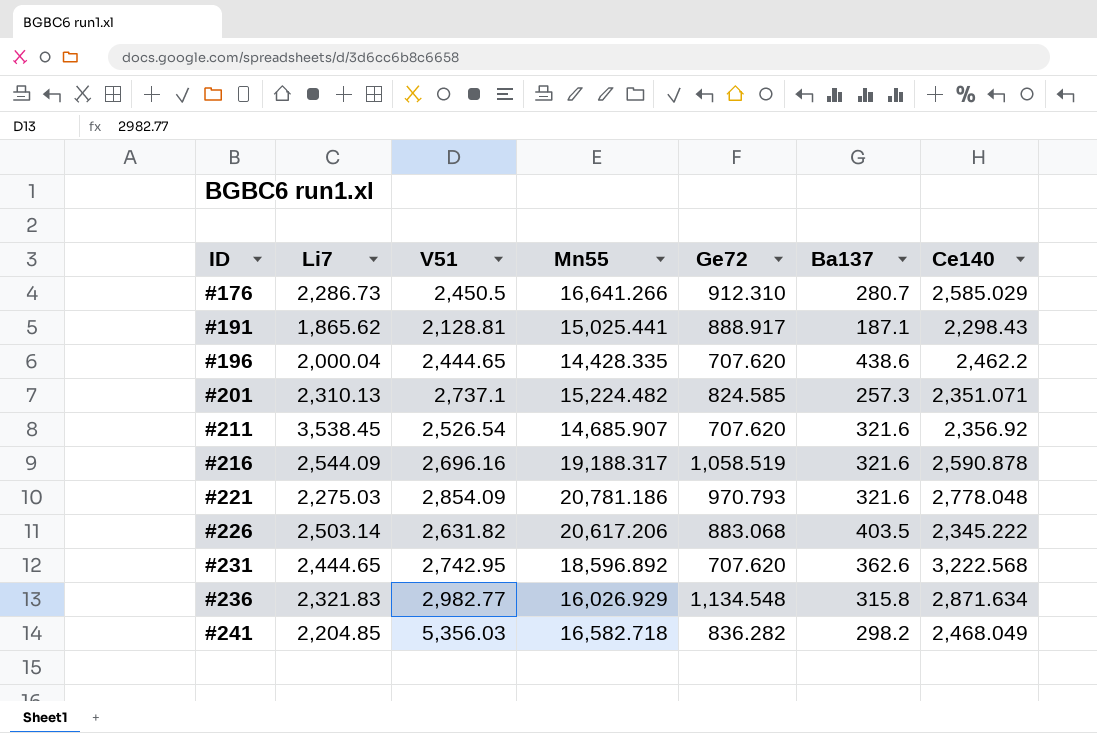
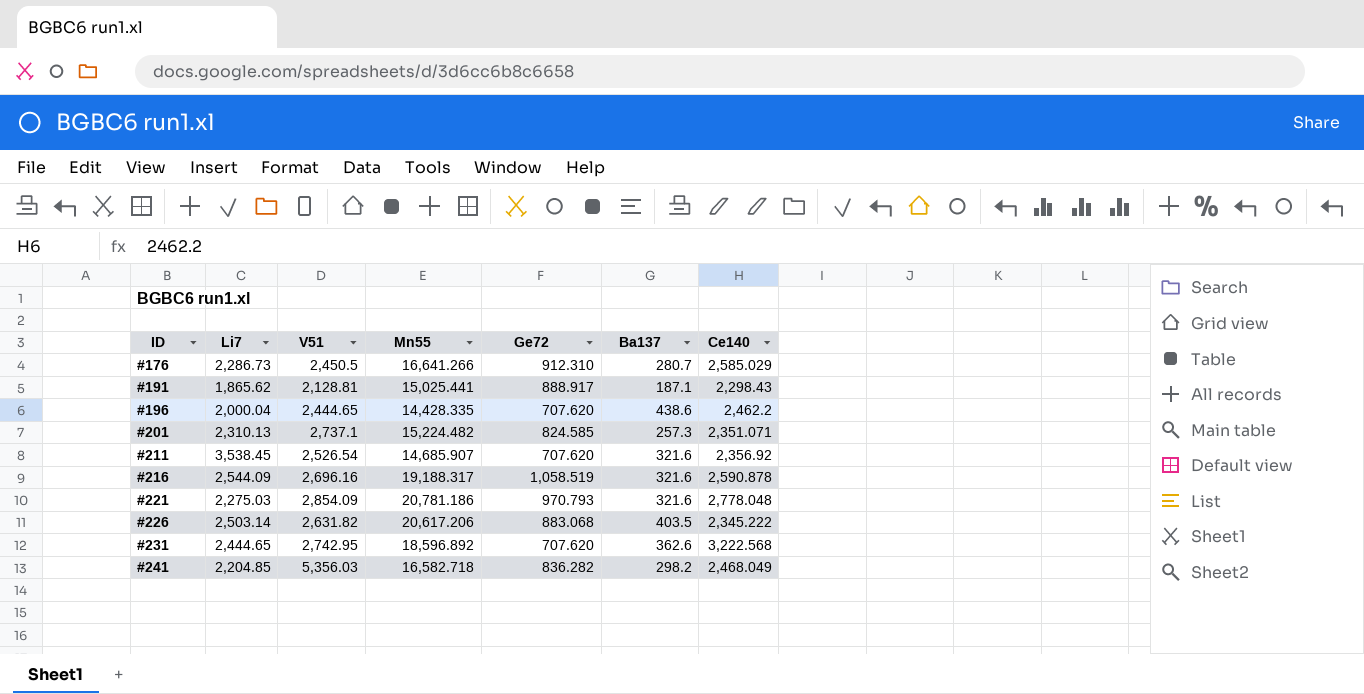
row #236: 2,321.83 | 2,982.77 | 16,026.929 | 1,134.548 | 315.8 | 2,871.634 -> none

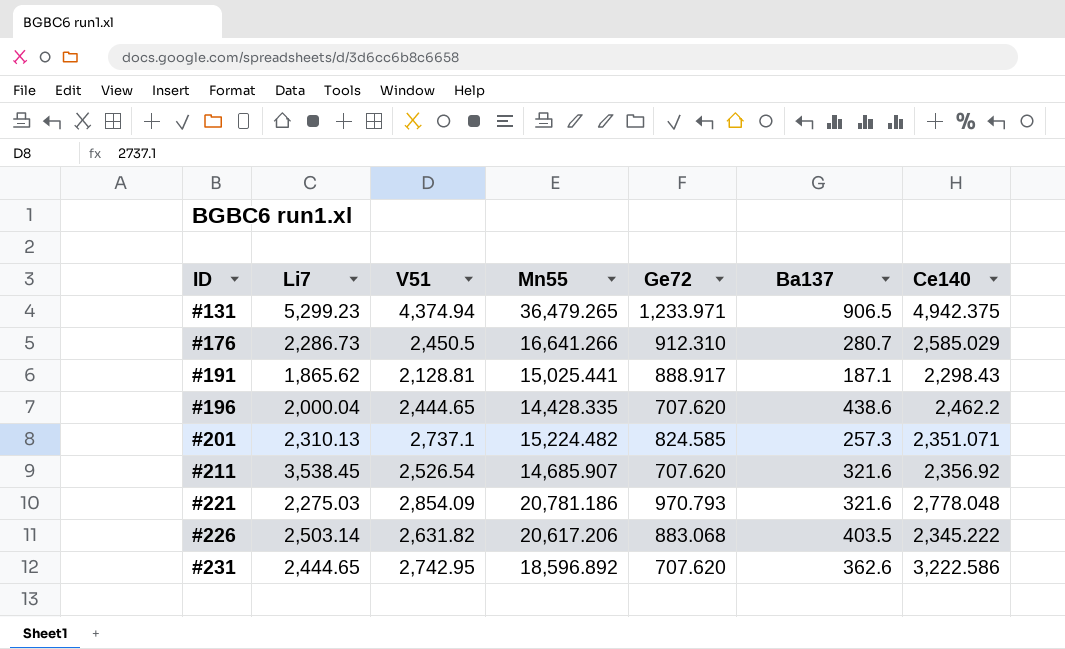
row #216: 2,544.09 | 2,696.16 | 19,188.317 | 1,058.519 | 321.6 | 2,590.878 -> none
row #241: 2,204.85 | 5,356.03 | 16,582.718 | 836.282 | 298.2 | 2,468.049 -> none
row #131: none -> 5,299.23 | 4,374.94 | 36,479.265 | 1,233.971 | 906.5 | 4,942.375
#231 | Ce140: 3,222.568 -> 3,222.586

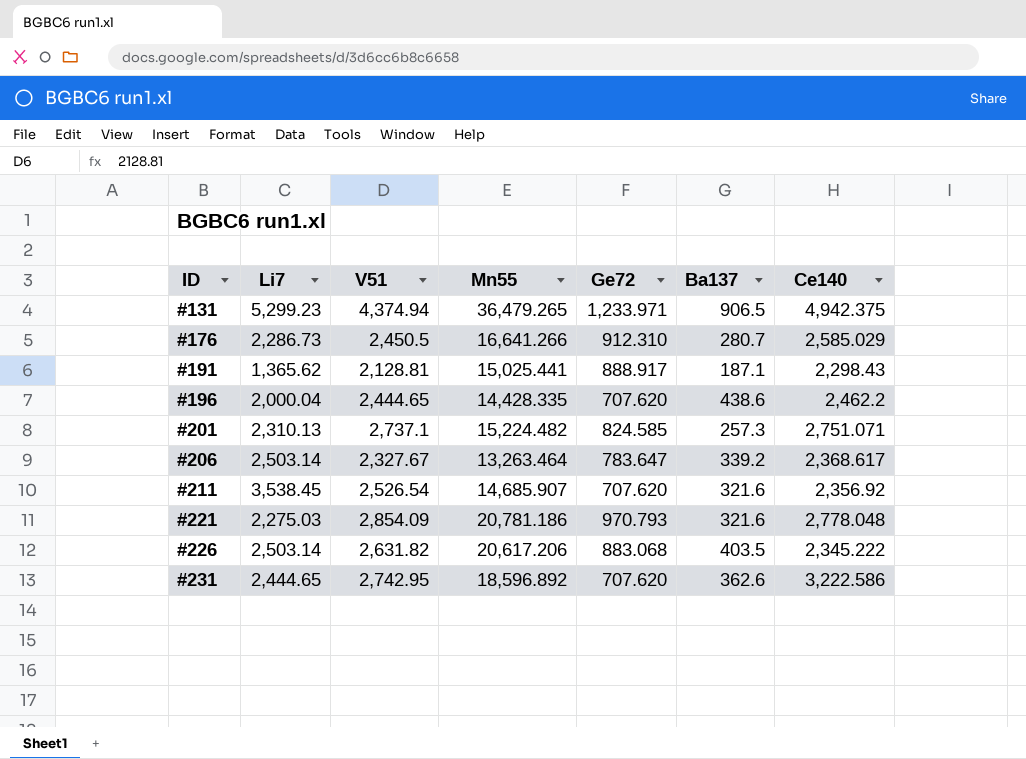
#191 | Li7: 1,865.62 -> 1,365.62
#201 | Ce140: 2,351.071 -> 2,751.071
row #206: none -> 2,503.14 | 2,327.67 | 13,263.464 | 783.647 | 339.2 | 2,368.617

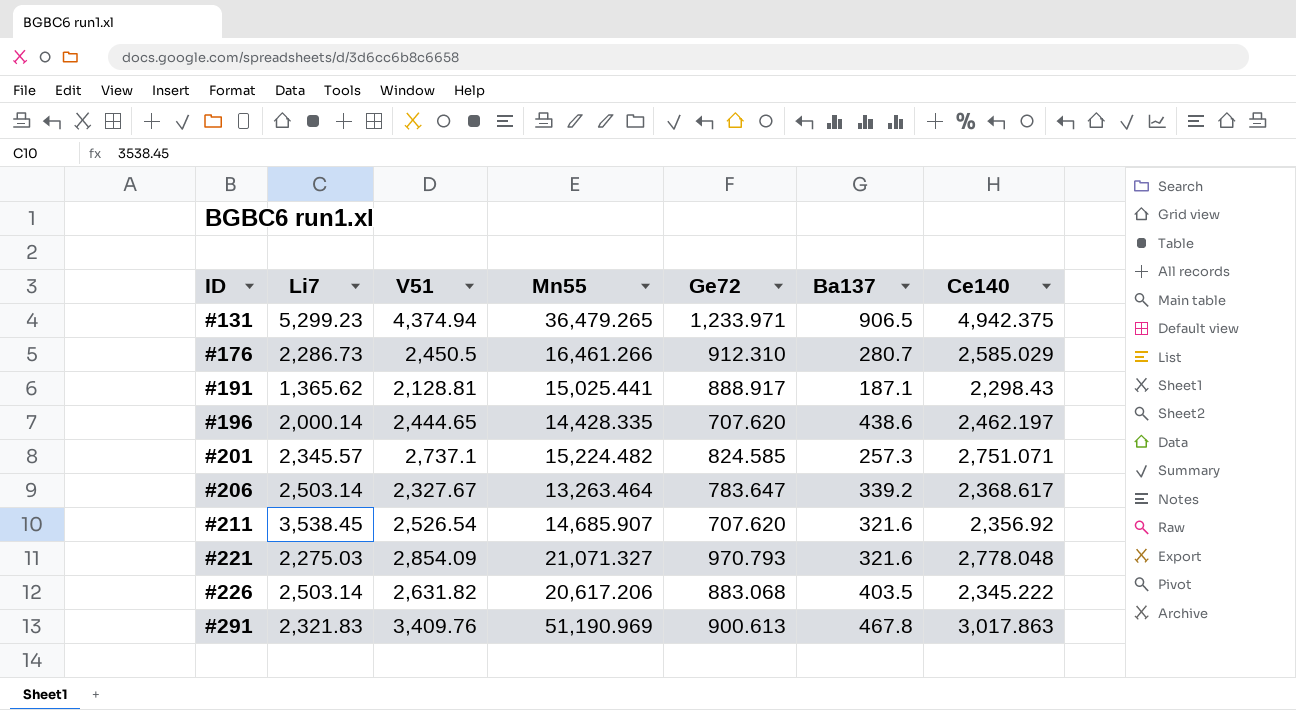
row #231: 2,444.65 | 2,742.95 | 18,596.892 | 707.620 | 362.6 | 3,222.586 -> none
#176 | Mn55: 16,641.266 -> 16,461.266
#196 | Li7: 2,000.04 -> 2,000.14
#196 | Ce140: 2,462.2 -> 2,462.197
#201 | Li7: 2,310.13 -> 2,345.57
#221 | Mn55: 20,781.186 -> 21,071.327
row #291: none -> 2,321.83 | 3,409.76 | 51,190.969 | 900.613 | 467.8 | 3,017.863

